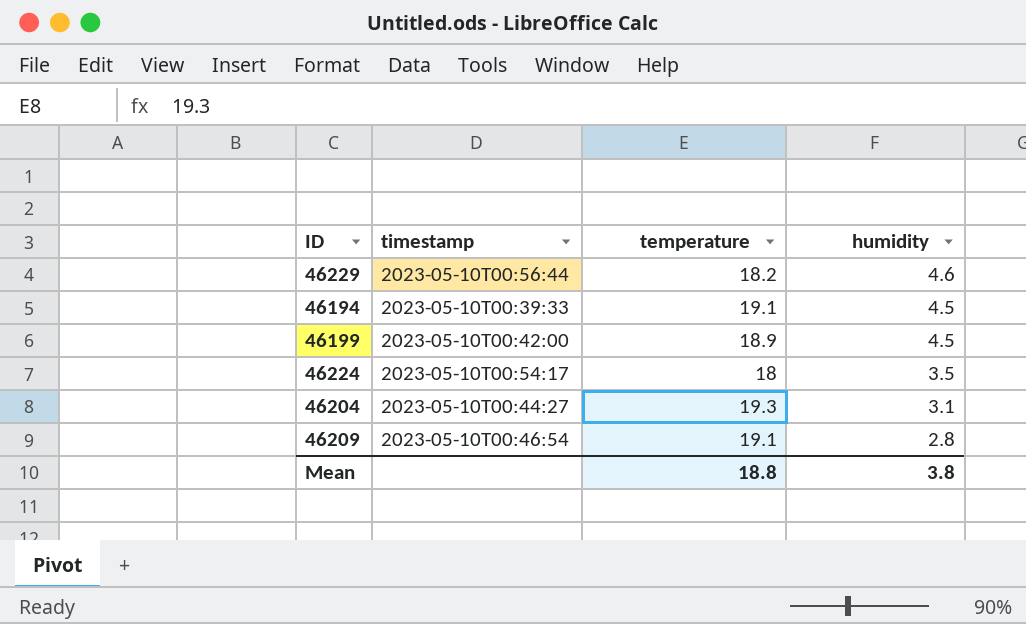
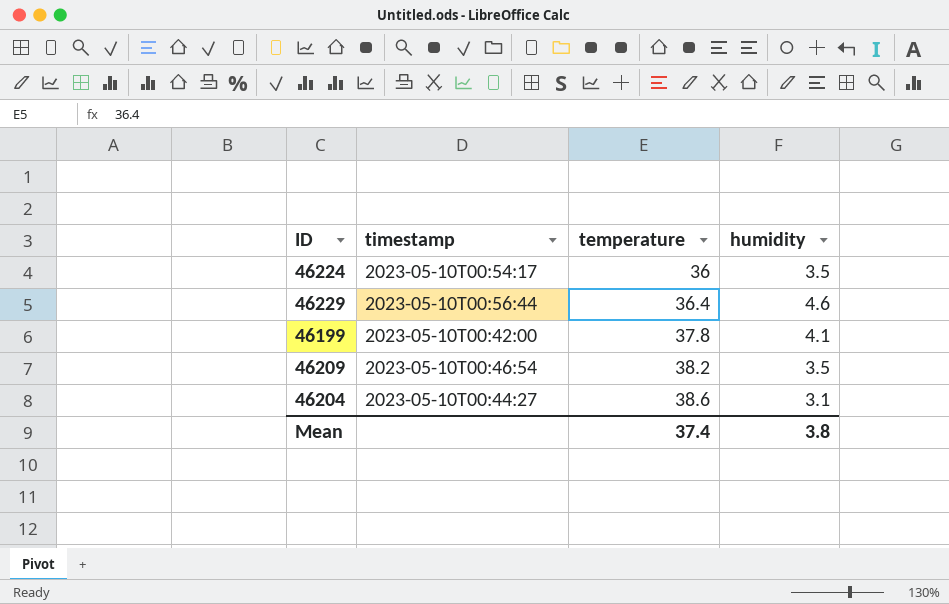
row order: humidity descending -> temperature ascending
row 46194: 2023-05-10T00:39:33 | 19.1 | 4.5 -> none
46224 | temperature: 18 -> 36
46229 | temperature: 18.2 -> 36.4
46199 | temperature: 18.9 -> 37.8
46199 | humidity: 4.5 -> 4.1
46209 | temperature: 19.1 -> 38.2
46209 | humidity: 2.8 -> 3.5
46204 | temperature: 19.3 -> 38.6
Mean | temperature: 18.8 -> 37.4

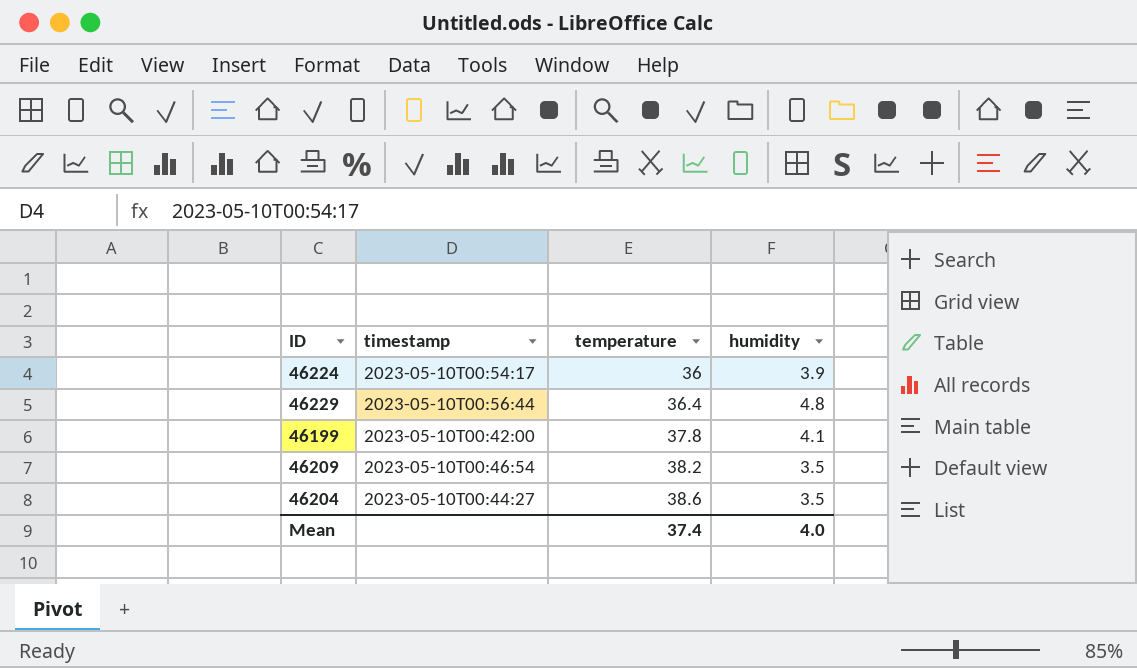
46224 | humidity: 3.5 -> 3.9
46229 | humidity: 4.6 -> 4.8
46204 | humidity: 3.1 -> 3.5
Mean | humidity: 3.8 -> 4.0

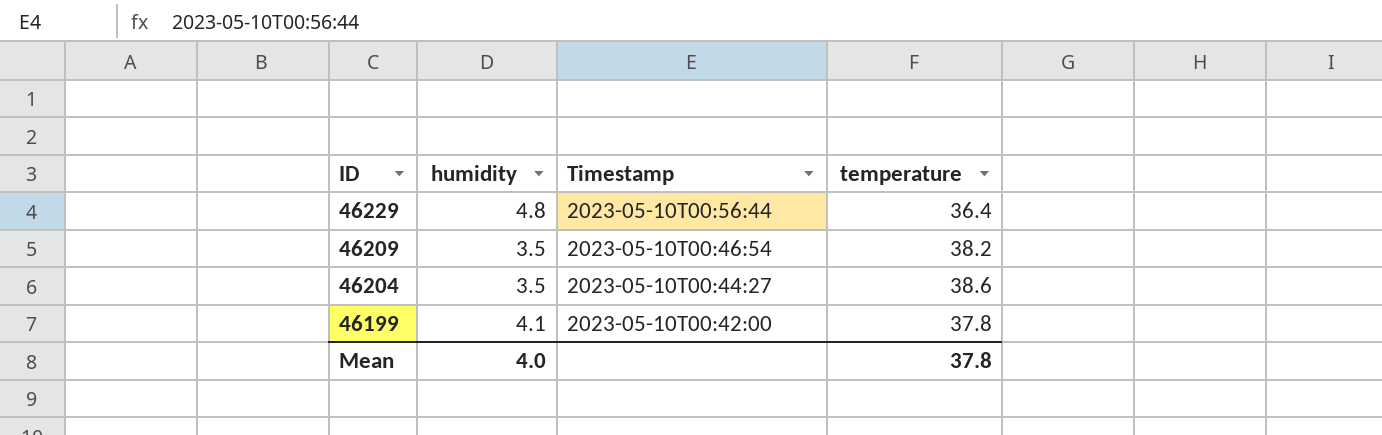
row order: temperature ascending -> ID descending
column humidity | position: 4 -> 2
column name: timestamp -> Timestamp
row 46224: 2023-05-10T00:54:17 | 36 | 3.9 -> none
Mean | temperature: 37.4 -> 37.8

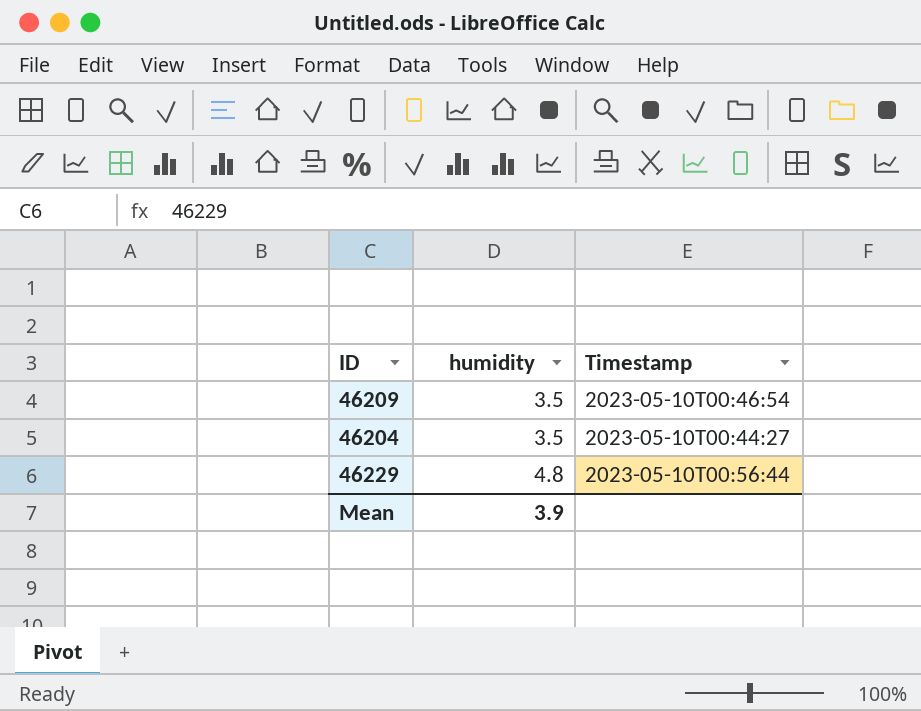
row order: ID descending -> humidity ascending
column temperature | position: 4 -> none
row 46199: 4.1 | 2023-05-10T00:42:00 | 37.8 -> none
Mean | humidity: 4.0 -> 3.9

